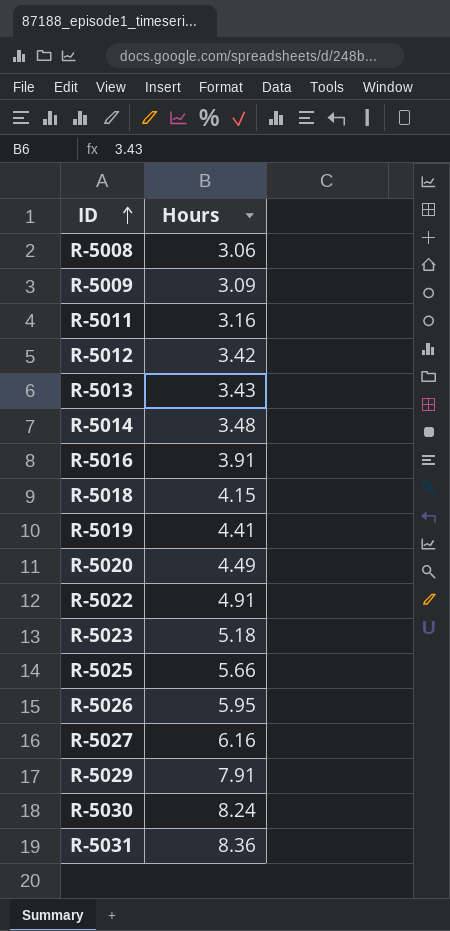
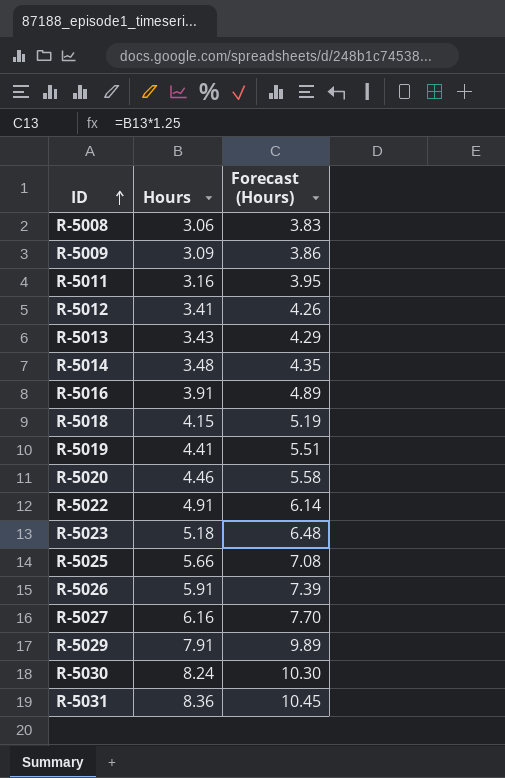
column Forecast (Hours) | formula: none -> [Hours] * 1.25
R-5012 | Hours: 3.42 -> 3.41
R-5020 | Hours: 4.49 -> 4.46
R-5026 | Hours: 5.95 -> 5.91

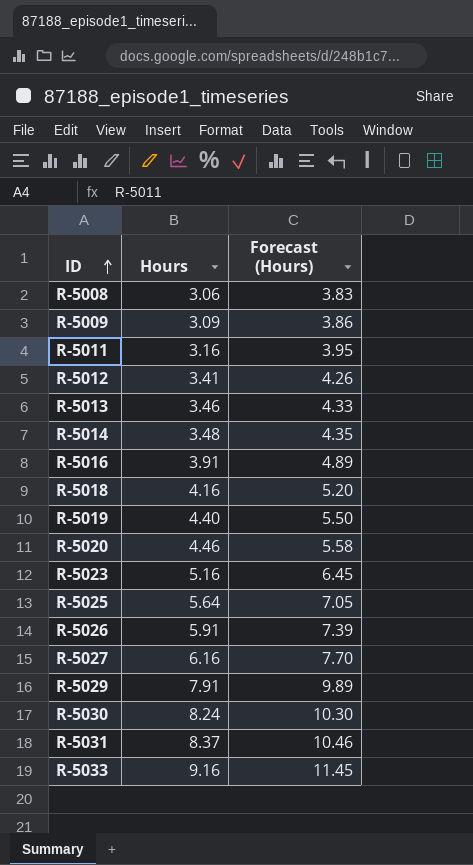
row R-5022: 4.91 | 6.14 -> none
R-5013 | Hours: 3.43 -> 3.46
R-5013 | Forecast (Hours): 4.29 -> 4.33
R-5018 | Hours: 4.15 -> 4.16
R-5018 | Forecast (Hours): 5.19 -> 5.20
R-5019 | Hours: 4.41 -> 4.40
R-5019 | Forecast (Hours): 5.51 -> 5.50
R-5023 | Hours: 5.18 -> 5.16
R-5023 | Forecast (Hours): 6.48 -> 6.45
R-5025 | Hours: 5.66 -> 5.64
R-5025 | Forecast (Hours): 7.08 -> 7.05
R-5031 | Hours: 8.36 -> 8.37
R-5031 | Forecast (Hours): 10.45 -> 10.46
row R-5033: none -> 9.16 | 11.45

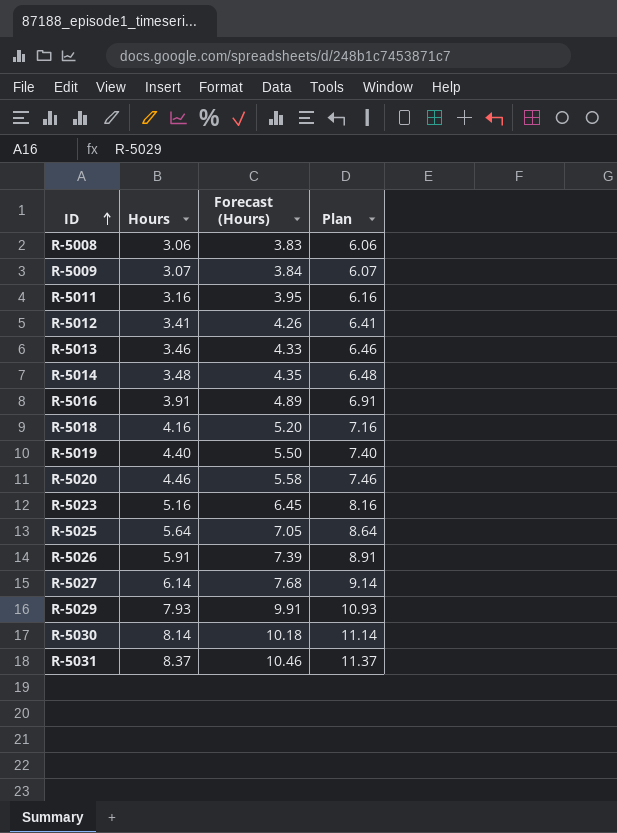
column Plan | formula: none -> [Hours] + 3
row R-5033: 9.16 | 11.45 -> none
R-5009 | Hours: 3.09 -> 3.07
R-5009 | Forecast (Hours): 3.86 -> 3.84
R-5027 | Hours: 6.16 -> 6.14
R-5027 | Forecast (Hours): 7.70 -> 7.68
R-5029 | Hours: 7.91 -> 7.93
R-5029 | Forecast (Hours): 9.89 -> 9.91
R-5030 | Hours: 8.24 -> 8.14
R-5030 | Forecast (Hours): 10.30 -> 10.18

